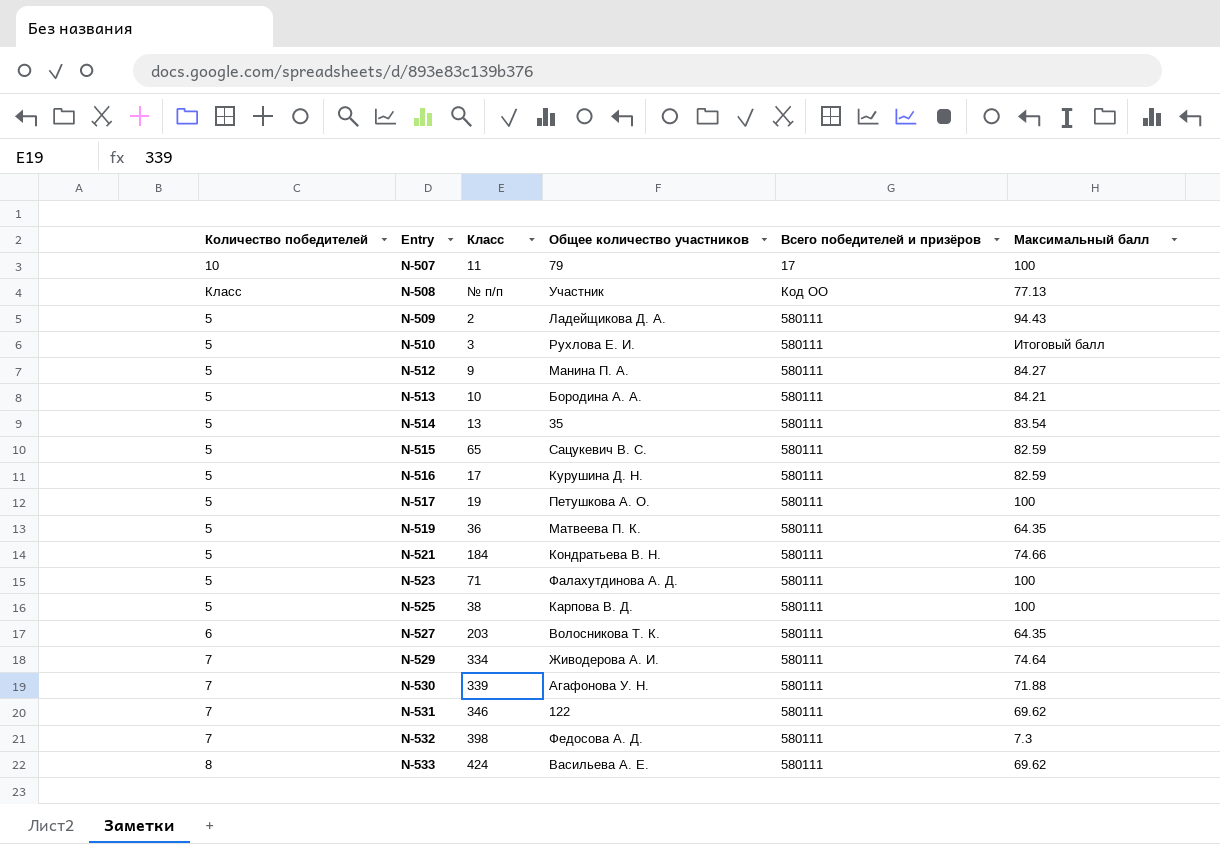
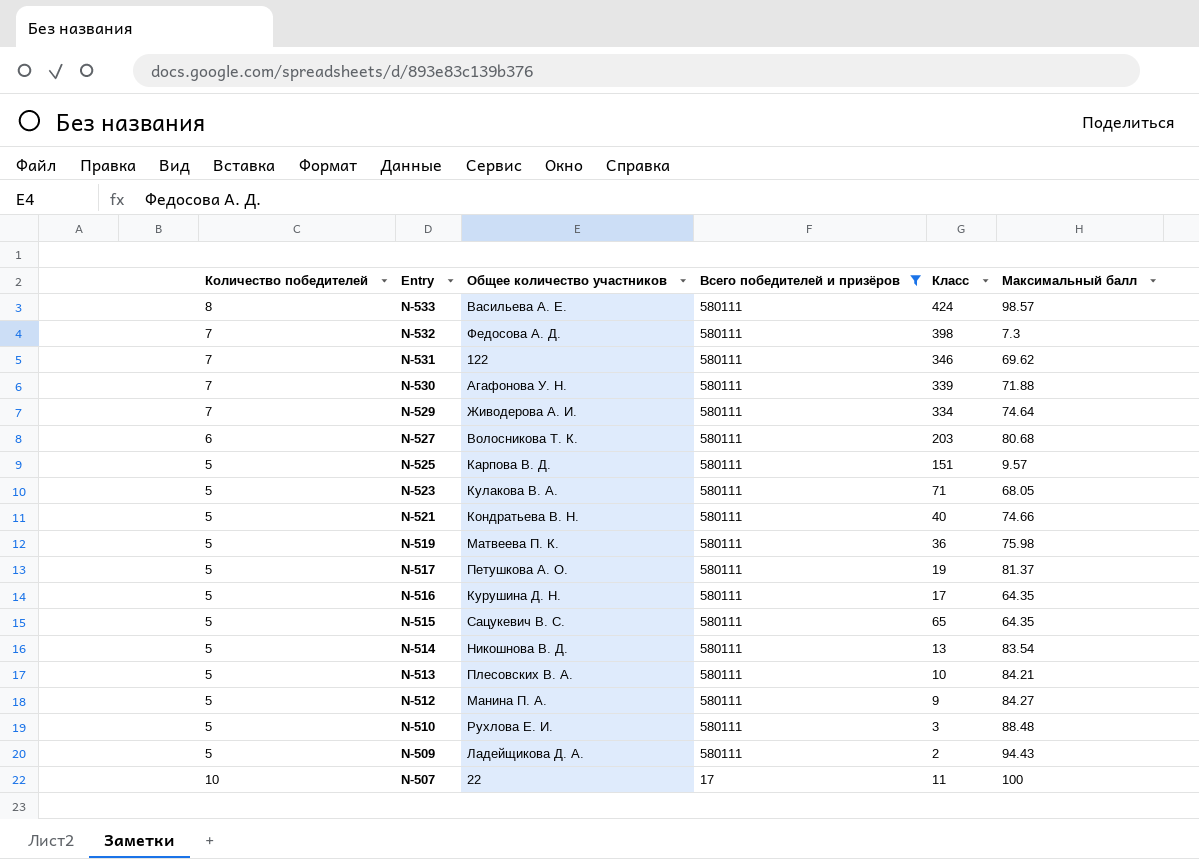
filter: none -> Всего победителей и призёров != Код ОО
row order: Entry ascending -> Entry descending
column Класс | position: 3 -> 5
N-533 | Максимальный балл: 69.62 -> 98.57
N-527 | Максимальный балл: 64.35 -> 80.68
N-525 | Класс: 38 -> 151
N-525 | Максимальный балл: 100 -> 9.57
N-523 | Общее количество участников: Фалахутдинова А. Д. -> Кулакова В. А.
N-523 | Максимальный балл: 100 -> 68.05
N-521 | Класс: 184 -> 40
N-519 | Максимальный балл: 64.35 -> 75.98
N-517 | Максимальный балл: 100 -> 81.37
N-516 | Максимальный балл: 82.59 -> 64.35
N-515 | Максимальный балл: 82.59 -> 64.35
N-514 | Общее количество участников: 35 -> Никошнова В. Д.
N-513 | Общее количество участников: Бородина А. А. -> Плесовских В. А.
N-510 | Максимальный балл: Итоговый балл -> 88.48
N-507 | Общее количество участников: 79 -> 22

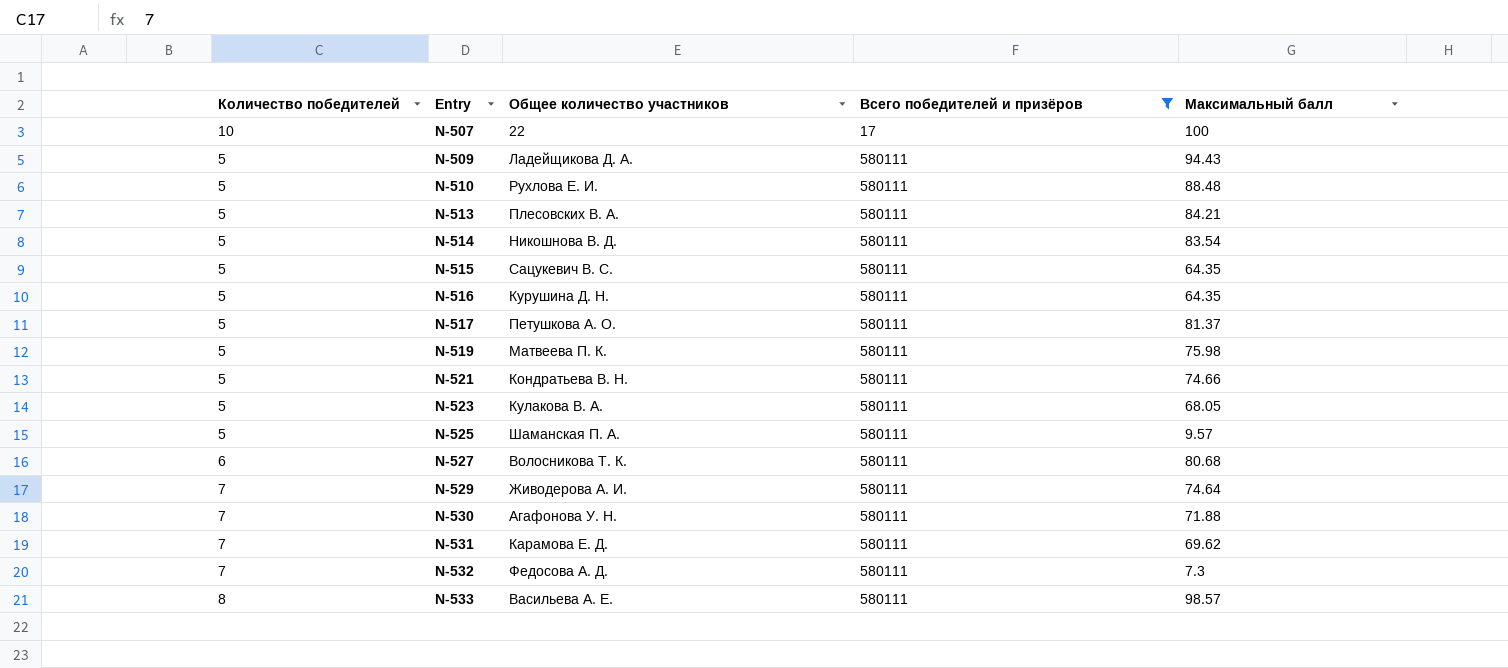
row order: Entry descending -> Entry ascending
column Класс | position: 5 -> none
row N-512: 5 | Манина П. А. | 580111 | 9 | 84.27 -> none
N-525 | Общее количество участников: Карпова В. Д. -> Шаманская П. А.
N-531 | Общее количество участников: 122 -> Карамова Е. Д.

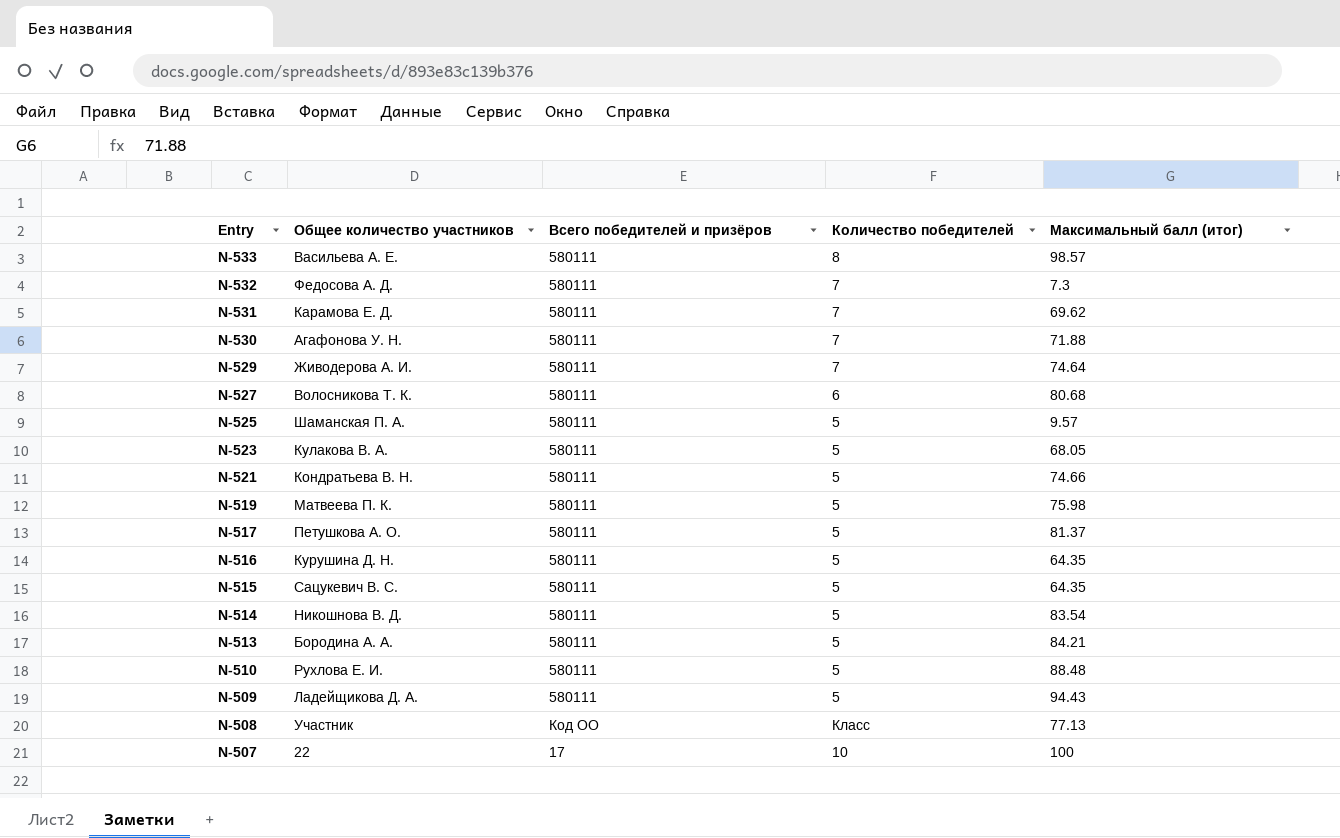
filter: Всего победителей и призёров != Код ОО -> none
row order: Entry ascending -> Entry descending
column Количество победителей | position: 1 -> 4
column name: Максимальный балл -> Максимальный балл (итог)
N-513 | Общее количество участников: Плесовских В. А. -> Бородина А. А.

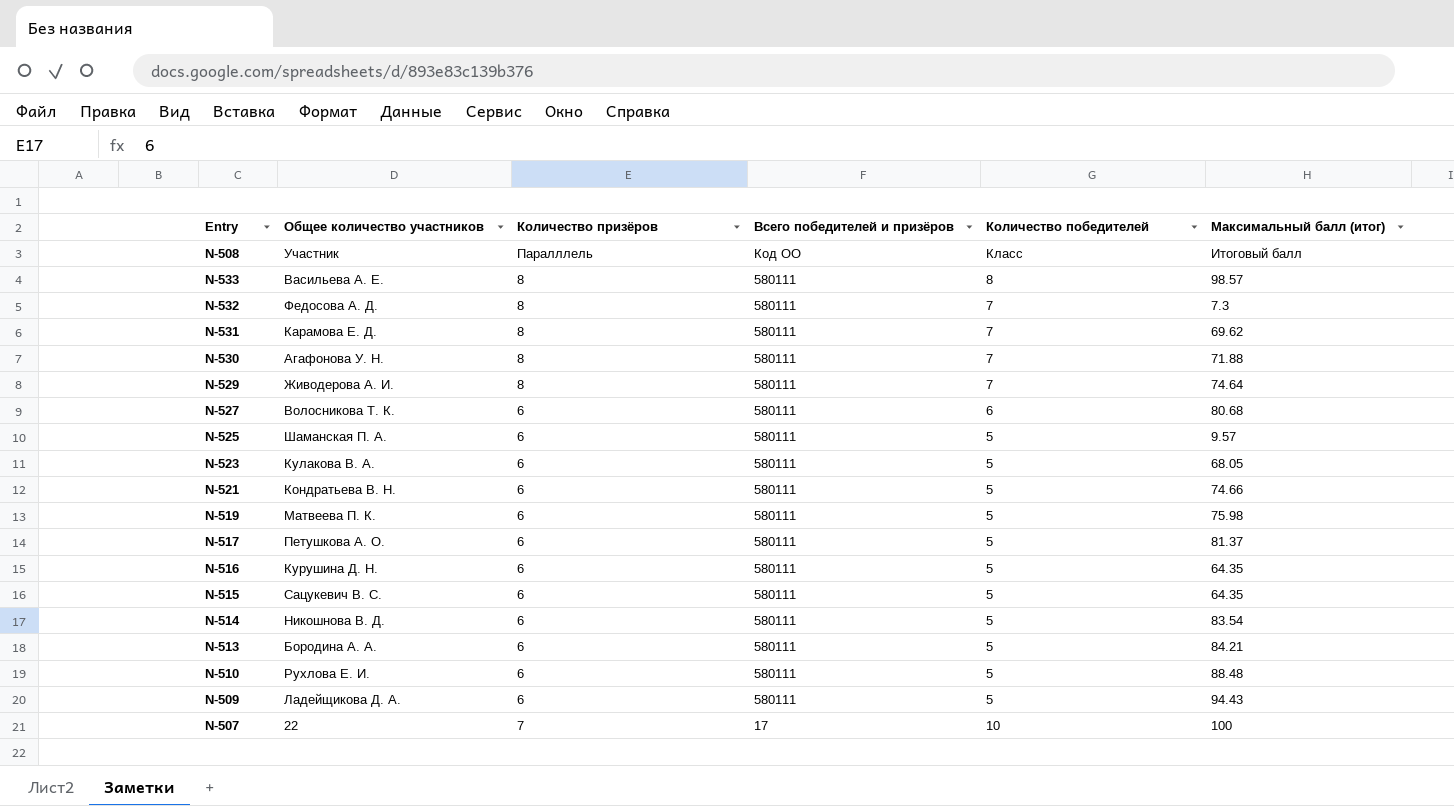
row order: Entry descending -> Всего победителей и призёров descending
column Количество призёров | position: none -> 3
N-508 | Максимальный балл (итог): 77.13 -> Итоговый балл

